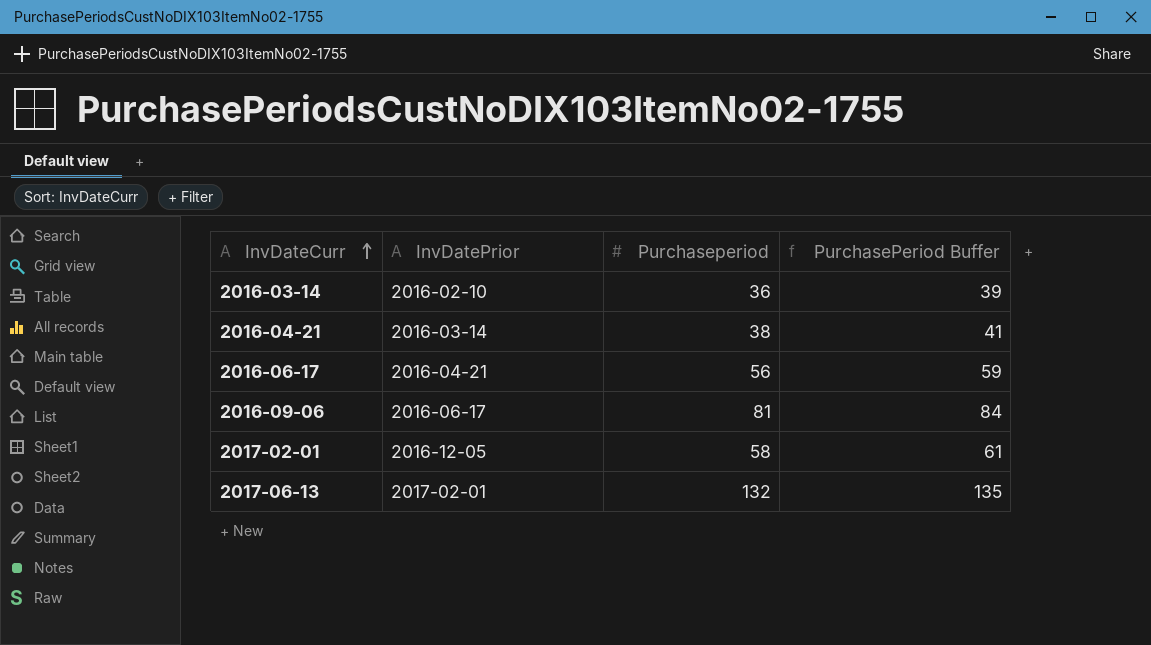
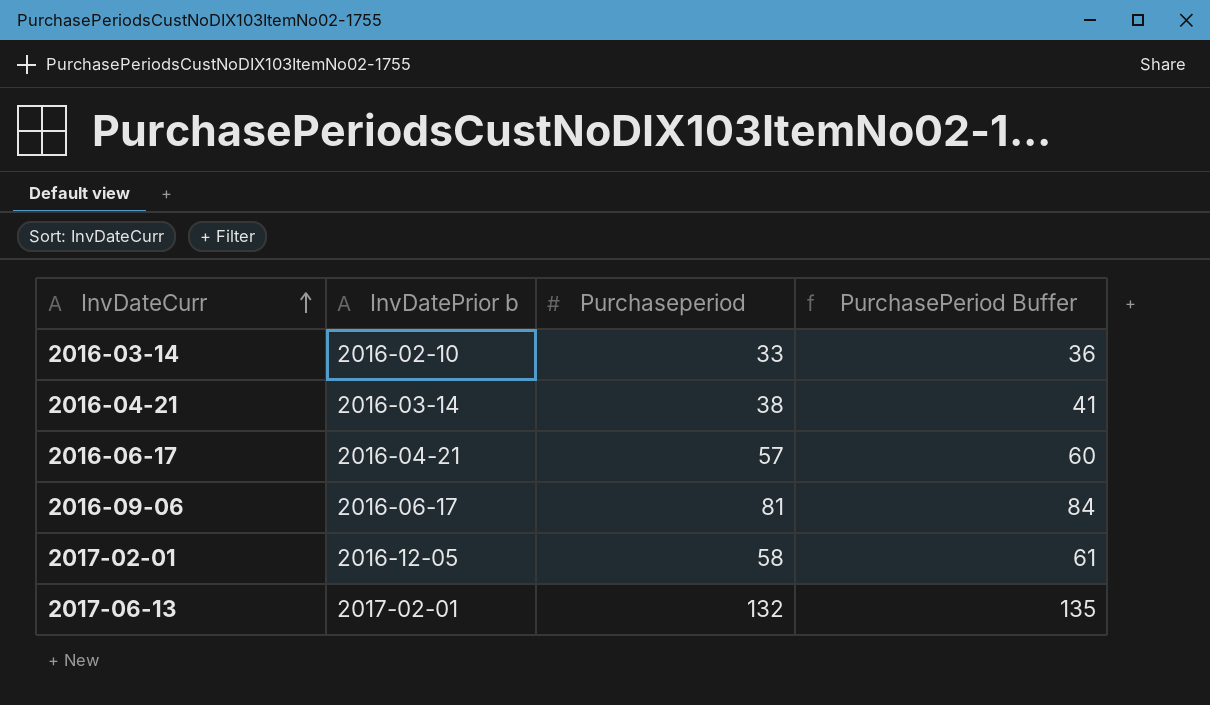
column name: InvDatePrior -> InvDatePrior b
2016-03-14 | Purchaseperiod: 36 -> 33
2016-03-14 | PurchasePeriod Buffer: 39 -> 36
2016-06-17 | Purchaseperiod: 56 -> 57
2016-06-17 | PurchasePeriod Buffer: 59 -> 60

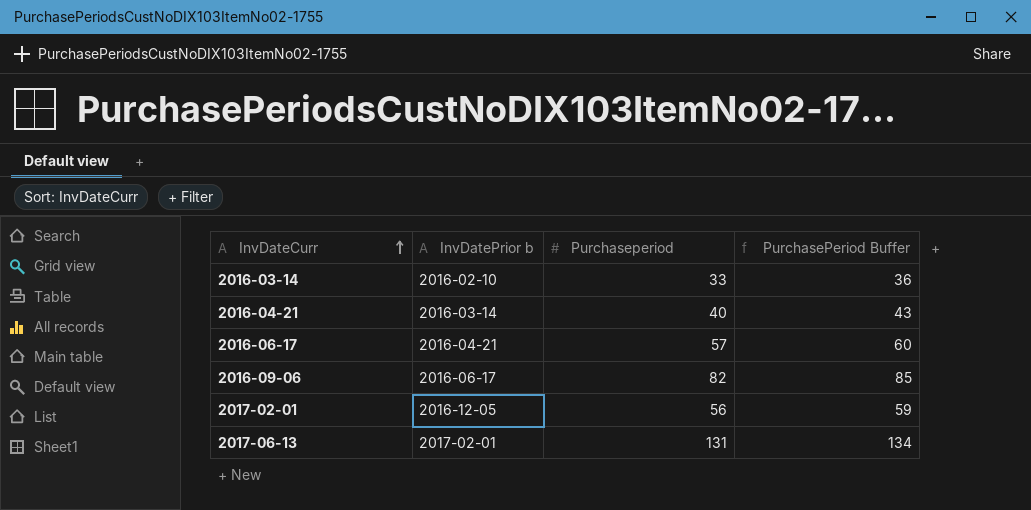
2016-04-21 | Purchaseperiod: 38 -> 40
2016-04-21 | PurchasePeriod Buffer: 41 -> 43
2016-09-06 | Purchaseperiod: 81 -> 82
2016-09-06 | PurchasePeriod Buffer: 84 -> 85
2017-02-01 | Purchaseperiod: 58 -> 56
2017-02-01 | PurchasePeriod Buffer: 61 -> 59
2017-06-13 | Purchaseperiod: 132 -> 131
2017-06-13 | PurchasePeriod Buffer: 135 -> 134

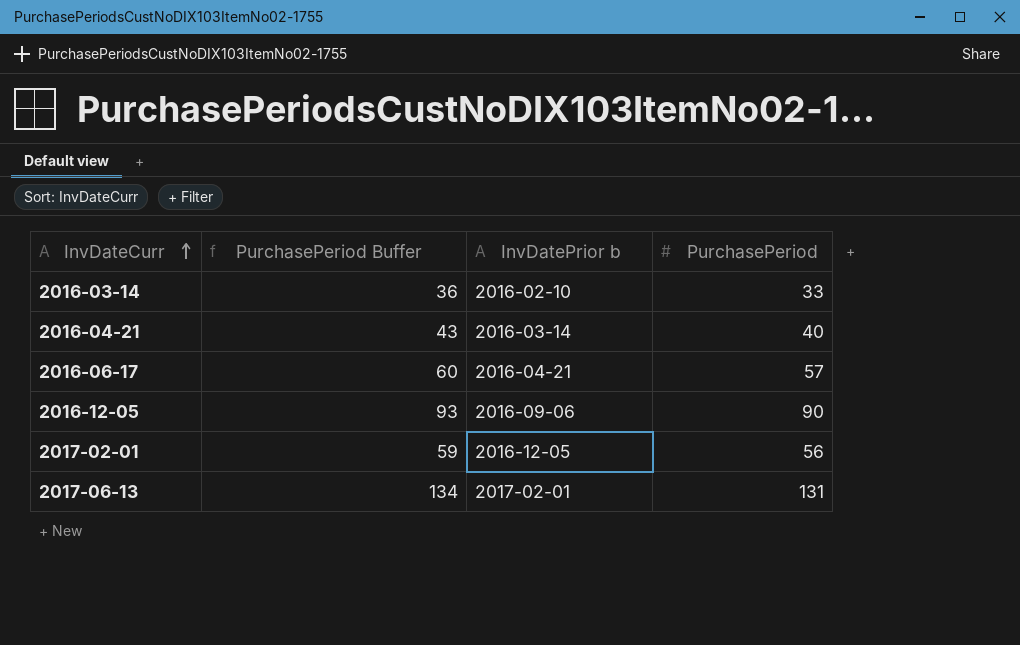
column PurchasePeriod Buffer | position: 4 -> 2
column name: Purchaseperiod -> PurchasePeriod
row 2016-09-06: 2016-06-17 | 82 | 85 -> none
row 2016-12-05: none -> 93 | 2016-09-06 | 90

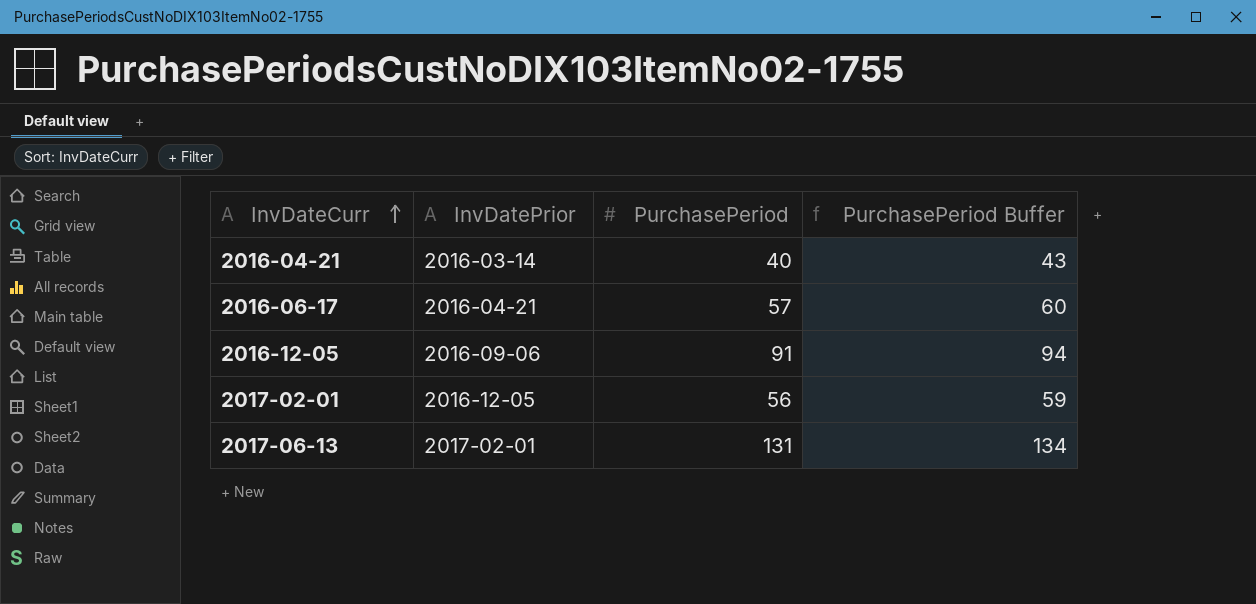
column name: InvDatePrior b -> InvDatePrior
column PurchasePeriod Buffer | position: 2 -> 4
row 2016-03-14: 36 | 2016-02-10 | 33 -> none
2016-12-05 | PurchasePeriod: 90 -> 91
2016-12-05 | PurchasePeriod Buffer: 93 -> 94

